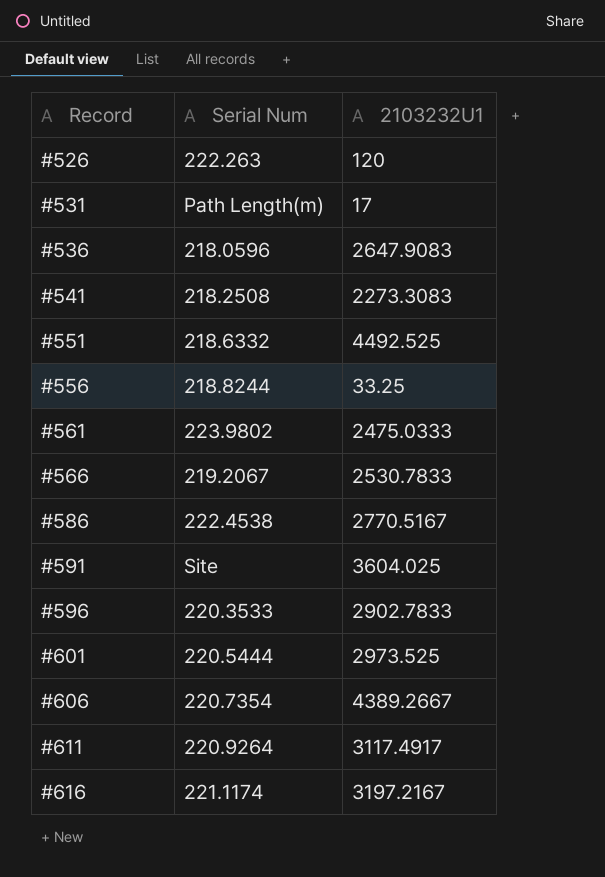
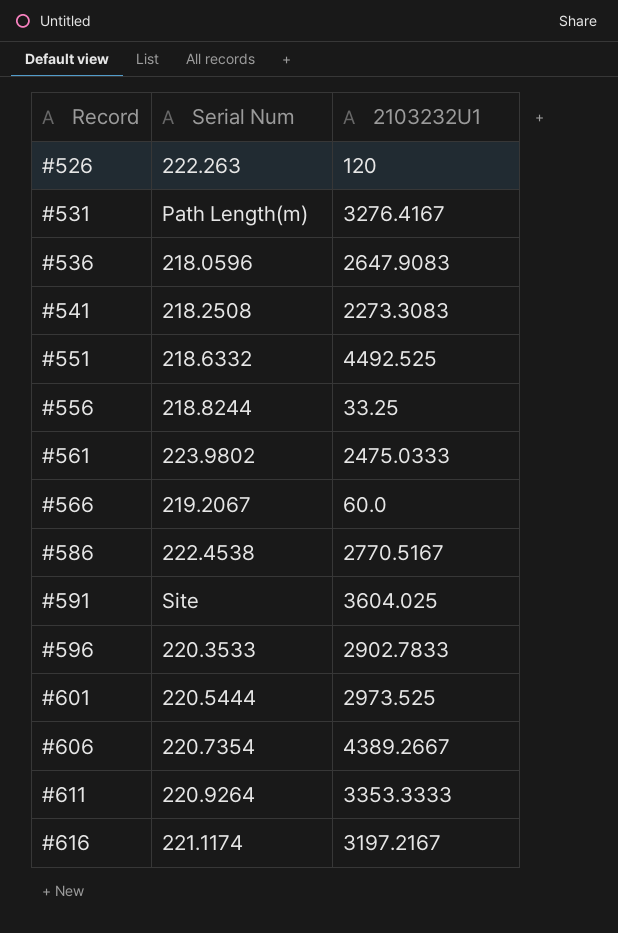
#531 | 2103232U1: 17 -> 3276.4167
#566 | 2103232U1: 2530.7833 -> 60.0
#611 | 2103232U1: 3117.4917 -> 3353.3333

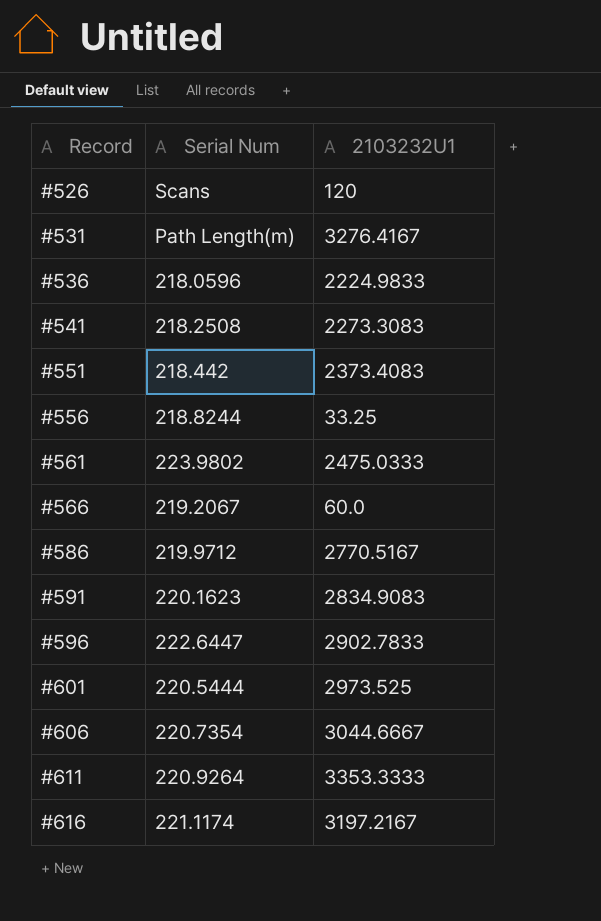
#526 | Serial Num: 222.263 -> Scans
#536 | 2103232U1: 2647.9083 -> 2224.9833
#551 | Serial Num: 218.6332 -> 218.442
#551 | 2103232U1: 4492.525 -> 2373.4083
#586 | Serial Num: 222.4538 -> 219.9712
#591 | Serial Num: Site -> 220.1623
#591 | 2103232U1: 3604.025 -> 2834.9083
#596 | Serial Num: 220.3533 -> 222.6447
#606 | 2103232U1: 4389.2667 -> 3044.6667

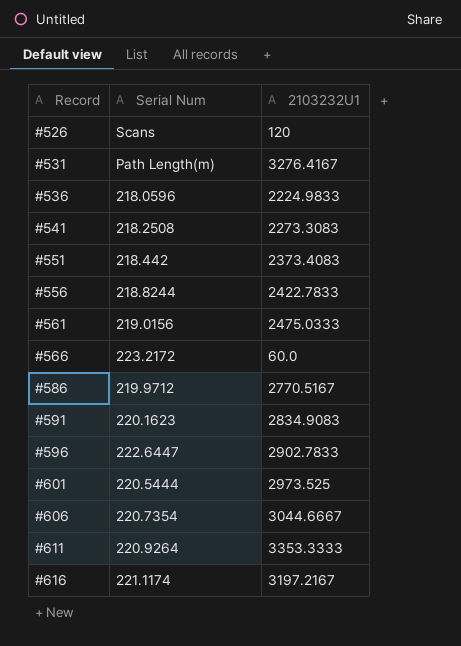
#556 | 2103232U1: 33.25 -> 2422.7833
#561 | Serial Num: 223.9802 -> 219.0156
#566 | Serial Num: 219.2067 -> 223.2172

